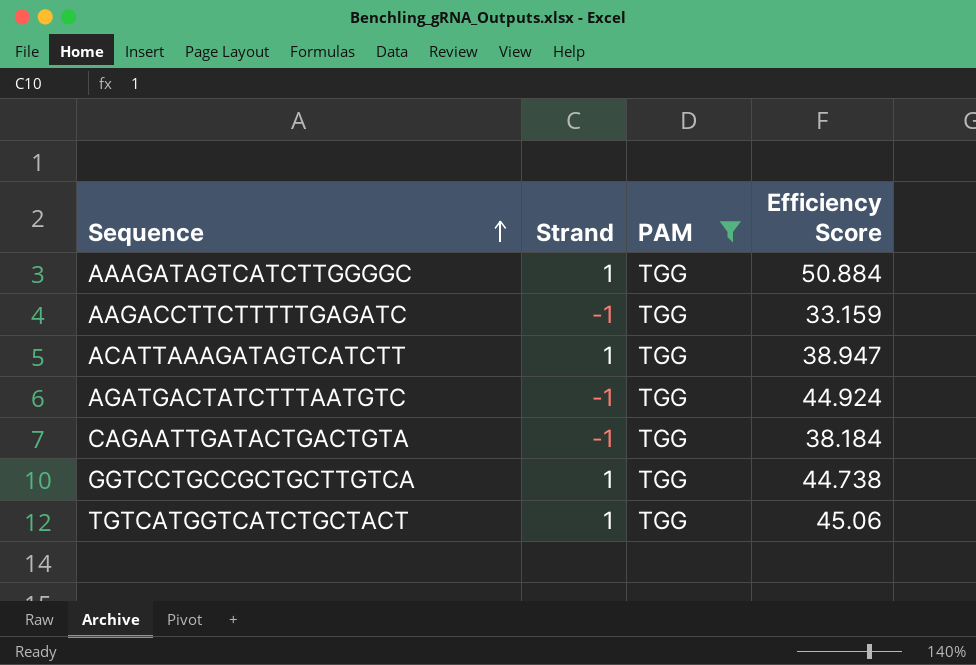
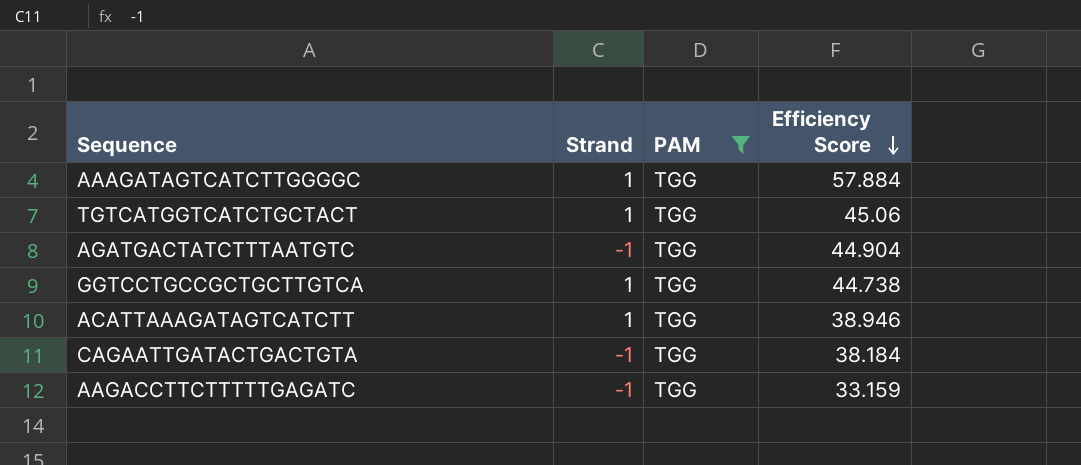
row order: Sequence ascending -> Efficiency Score descending
AAAGATAGTCATCTTGGGGC | Efficiency Score: 50.884 -> 57.884
AGATGACTATCTTTAATGTC | Efficiency Score: 44.924 -> 44.904
ACATTAAAGATAGTCATCTT | Efficiency Score: 38.947 -> 38.946

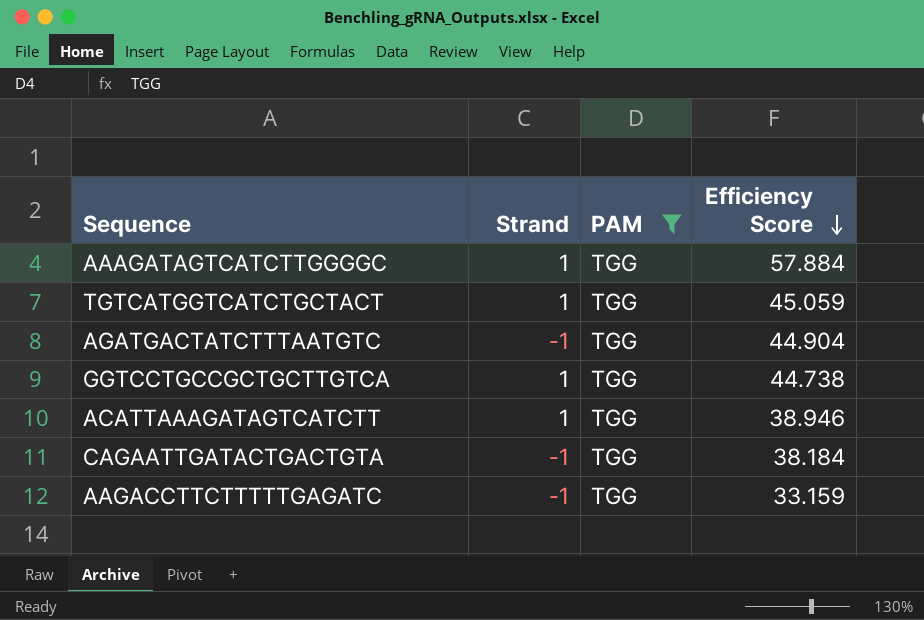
TGTCATGGTCATCTGCTACT | Efficiency Score: 45.06 -> 45.059

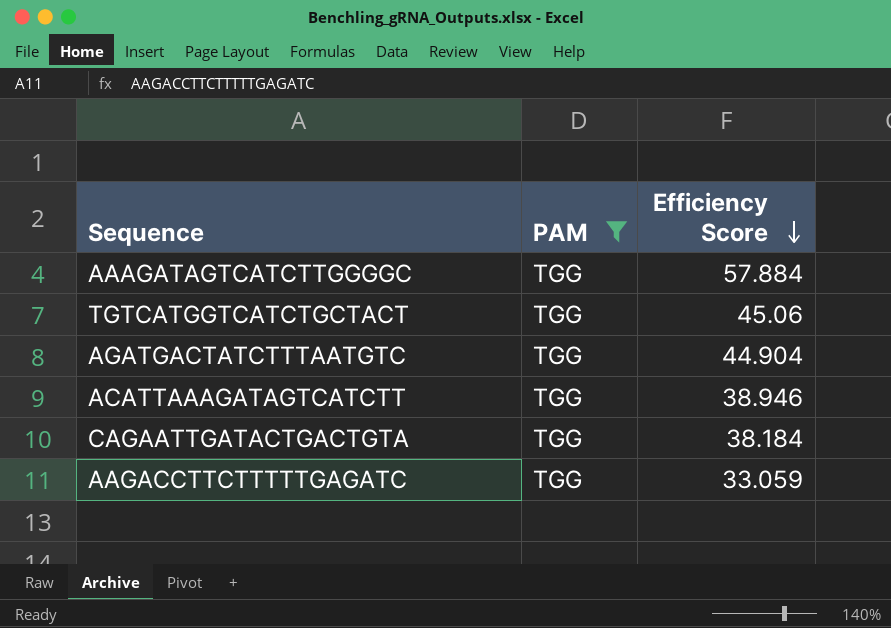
column Strand | position: 2 -> none
row GGTCCTGCCGCTGCTTGTCA: 1 | TGG | 44.738 -> none
TGTCATGGTCATCTGCTACT | Efficiency Score: 45.059 -> 45.06
AAGACCTTCTTTTTGAGATC | Efficiency Score: 33.159 -> 33.059

